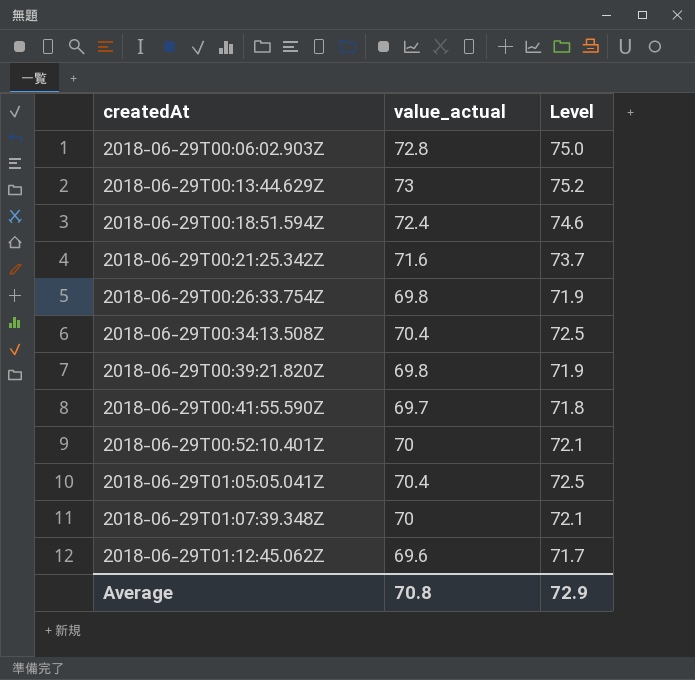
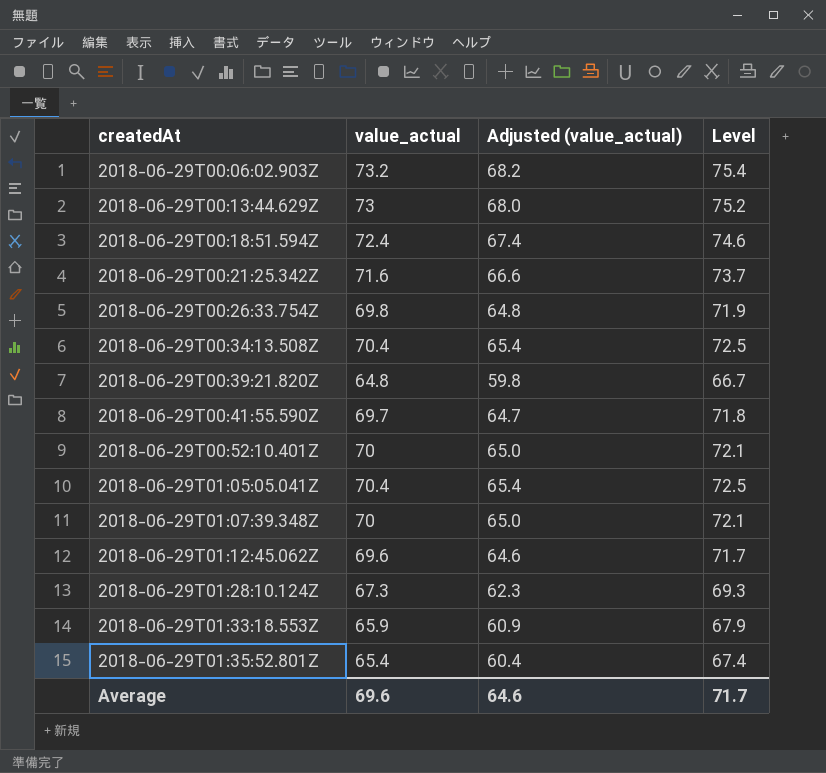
column Adjusted (value_actual) | formula: none -> [value_actual] - 5
2018-06-29T00:06:02.903Z | value_actual: 72.8 -> 73.2
2018-06-29T00:06:02.903Z | Level: 75.0 -> 75.4
2018-06-29T00:39:21.820Z | value_actual: 69.8 -> 64.8
2018-06-29T00:39:21.820Z | Level: 71.9 -> 66.7
row 2018-06-29T01:28:10.124Z: none -> 67.3 | 62.3 | 69.3
row 2018-06-29T01:33:18.553Z: none -> 65.9 | 60.9 | 67.9
row 2018-06-29T01:35:52.801Z: none -> 65.4 | 60.4 | 67.4
Average | value_actual: 70.8 -> 69.6
Average | Level: 72.9 -> 71.7

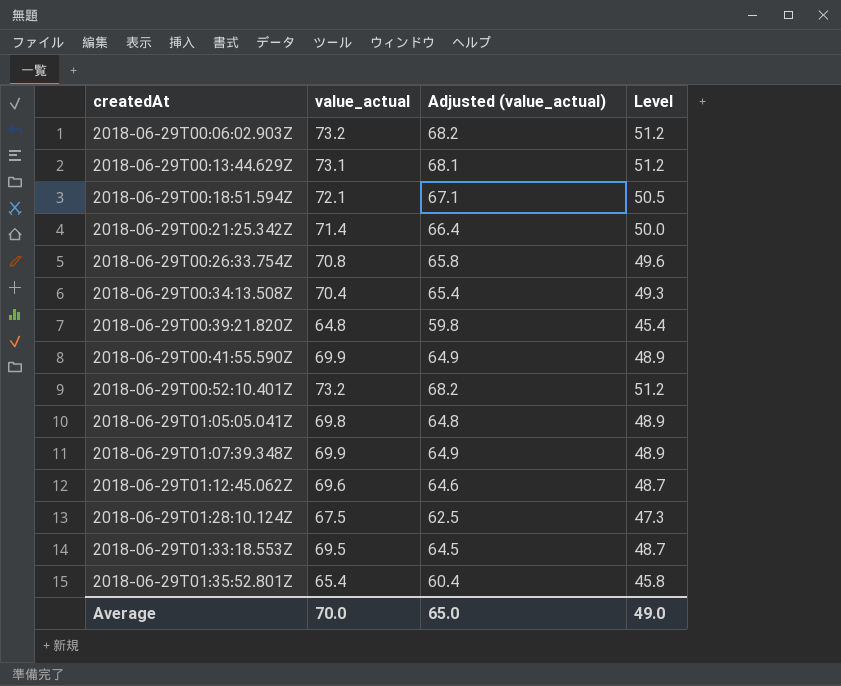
column Level | formula: [value_actual] * 1.03 -> [value_actual] * 0.7
2018-06-29T00:13:44.629Z | value_actual: 73 -> 73.1
2018-06-29T00:13:44.629Z | Adjusted (value_actual): 68.0 -> 68.1
2018-06-29T00:18:51.594Z | value_actual: 72.4 -> 72.1
2018-06-29T00:18:51.594Z | Adjusted (value_actual): 67.4 -> 67.1
2018-06-29T00:21:25.342Z | value_actual: 71.6 -> 71.4
2018-06-29T00:21:25.342Z | Adjusted (value_actual): 66.6 -> 66.4
2018-06-29T00:26:33.754Z | value_actual: 69.8 -> 70.8
2018-06-29T00:26:33.754Z | Adjusted (value_actual): 64.8 -> 65.8
2018-06-29T00:41:55.590Z | value_actual: 69.7 -> 69.9
2018-06-29T00:41:55.590Z | Adjusted (value_actual): 64.7 -> 64.9
2018-06-29T00:52:10.401Z | value_actual: 70 -> 73.2
2018-06-29T00:52:10.401Z | Adjusted (value_actual): 65.0 -> 68.2
2018-06-29T01:05:05.041Z | value_actual: 70.4 -> 69.8
2018-06-29T01:05:05.041Z | Adjusted (value_actual): 65.4 -> 64.8
2018-06-29T01:07:39.348Z | value_actual: 70 -> 69.9
2018-06-29T01:07:39.348Z | Adjusted (value_actual): 65.0 -> 64.9
2018-06-29T01:28:10.124Z | value_actual: 67.3 -> 67.5
2018-06-29T01:28:10.124Z | Adjusted (value_actual): 62.3 -> 62.5
2018-06-29T01:33:18.553Z | value_actual: 65.9 -> 69.5
2018-06-29T01:33:18.553Z | Adjusted (value_actual): 60.9 -> 64.5
Average | value_actual: 69.6 -> 70.0
Average | Adjusted (value_actual): 64.6 -> 65.0
Average | Level: 71.7 -> 49.0

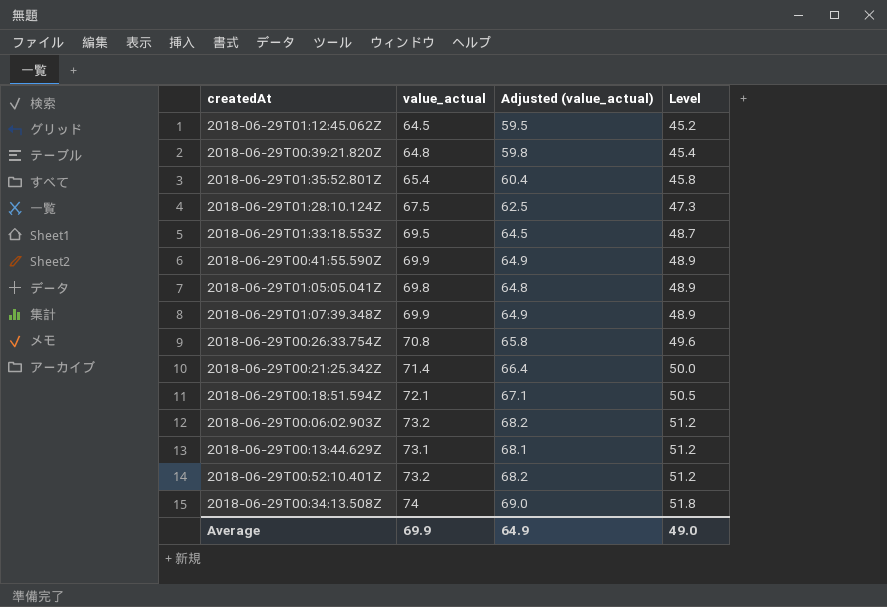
row order: createdAt ascending -> Level ascending
2018-06-29T01:12:45.062Z | value_actual: 69.6 -> 64.5
2018-06-29T01:12:45.062Z | Adjusted (value_actual): 64.6 -> 59.5
2018-06-29T01:12:45.062Z | Level: 48.7 -> 45.2
2018-06-29T00:34:13.508Z | value_actual: 70.4 -> 74
2018-06-29T00:34:13.508Z | Adjusted (value_actual): 65.4 -> 69.0
2018-06-29T00:34:13.508Z | Level: 49.3 -> 51.8
Average | value_actual: 70.0 -> 69.9
Average | Adjusted (value_actual): 65.0 -> 64.9

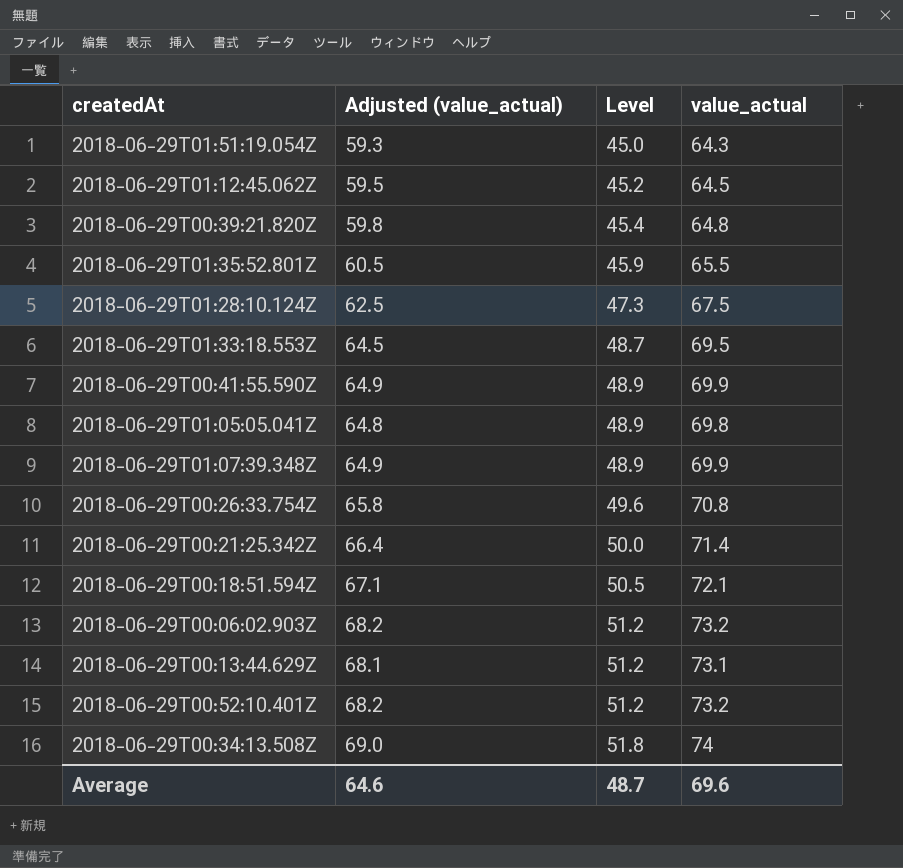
column value_actual | position: 2 -> 4
row 2018-06-29T01:51:19.054Z: none -> 59.3 | 45.0 | 64.3
2018-06-29T01:35:52.801Z | Adjusted (value_actual): 60.4 -> 60.5
2018-06-29T01:35:52.801Z | Level: 45.8 -> 45.9
2018-06-29T01:35:52.801Z | value_actual: 65.4 -> 65.5
Average | Adjusted (value_actual): 64.9 -> 64.6
Average | Level: 49.0 -> 48.7
Average | value_actual: 69.9 -> 69.6

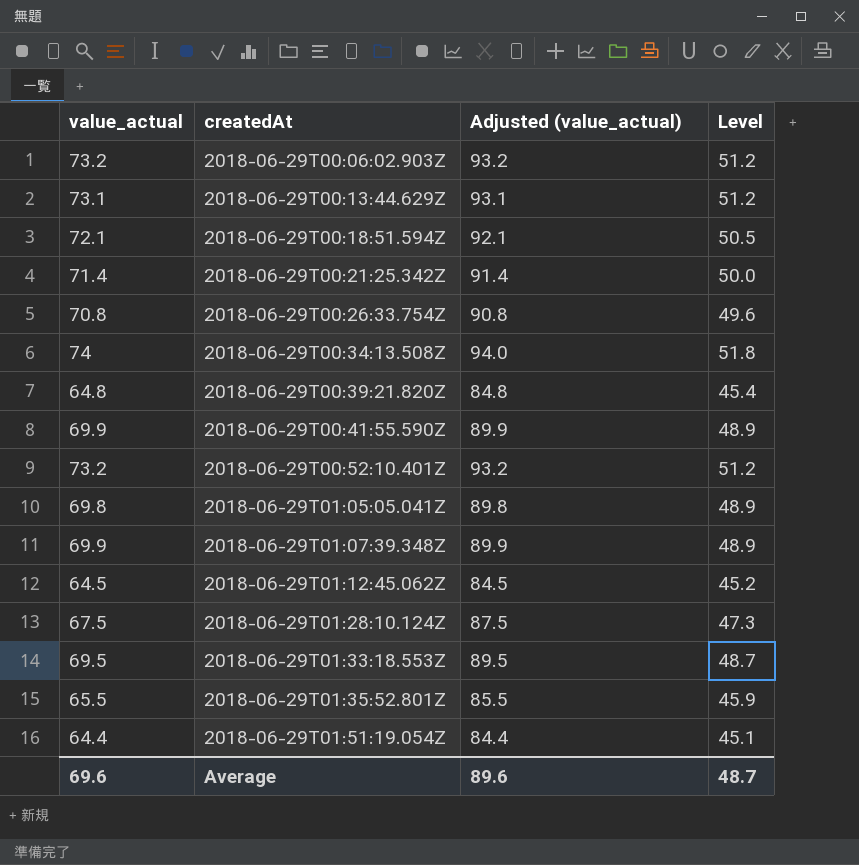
row order: Level ascending -> createdAt ascending
column value_actual | position: 4 -> 1
column Adjusted (value_actual) | formula: [value_actual] - 5 -> [value_actual] + 20
2018-06-29T01:51:19.054Z | value_actual: 64.3 -> 64.4
2018-06-29T01:51:19.054Z | Level: 45.0 -> 45.1
Average | Adjusted (value_actual): 64.6 -> 89.6

